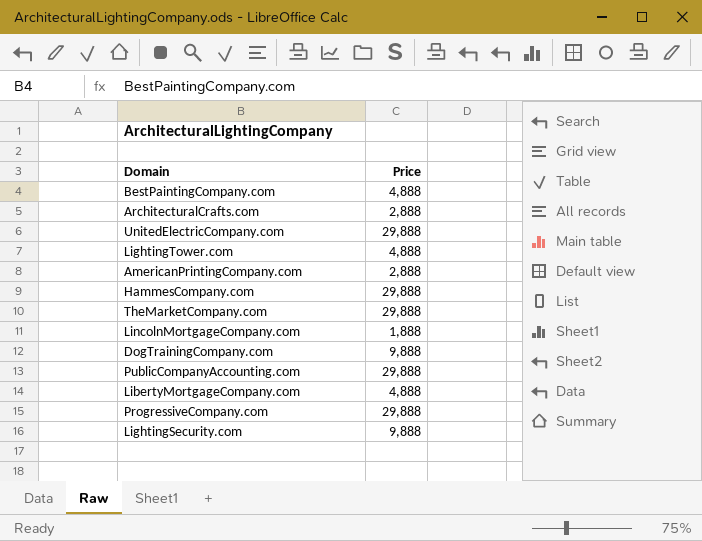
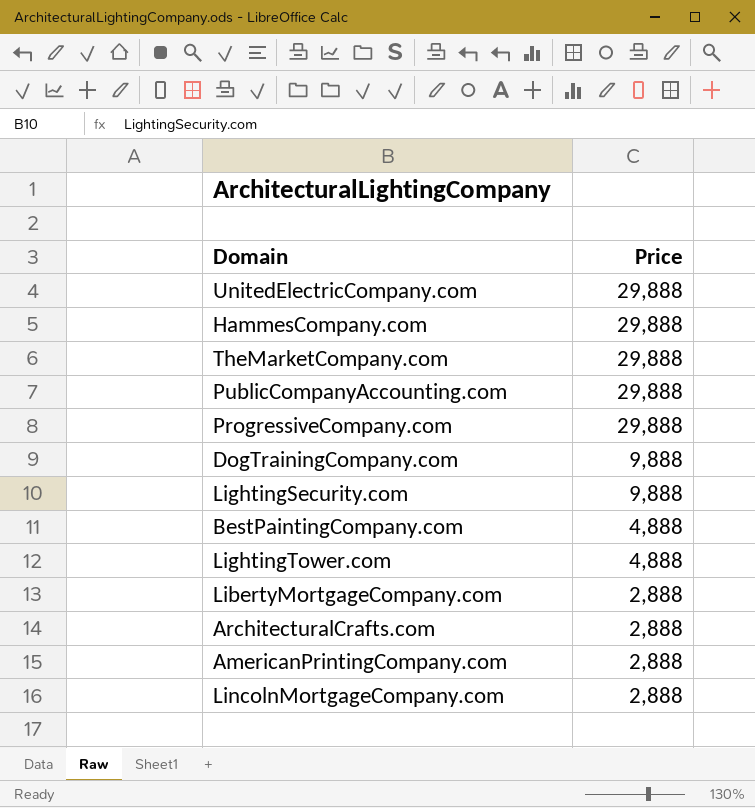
row order: none -> Price descending
LibertyMortgageCompany.com | Price: 4,888 -> 2,888
LincolnMortgageCompany.com | Price: 1,888 -> 2,888

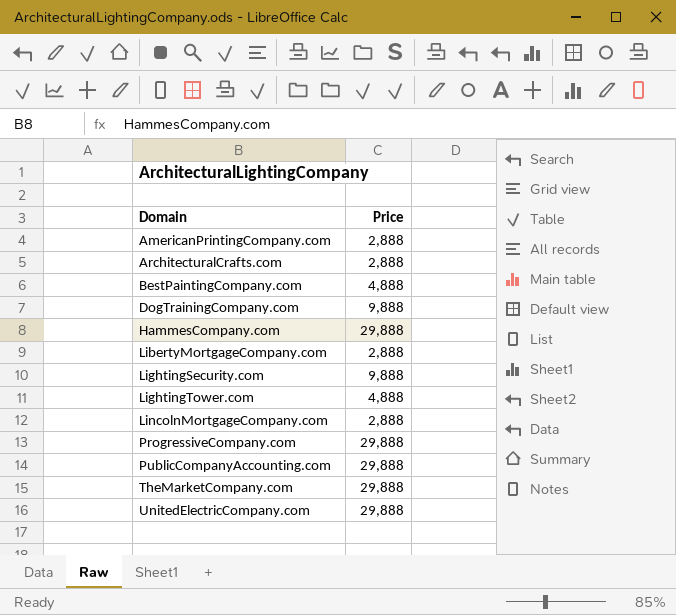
row order: Price descending -> Domain ascending

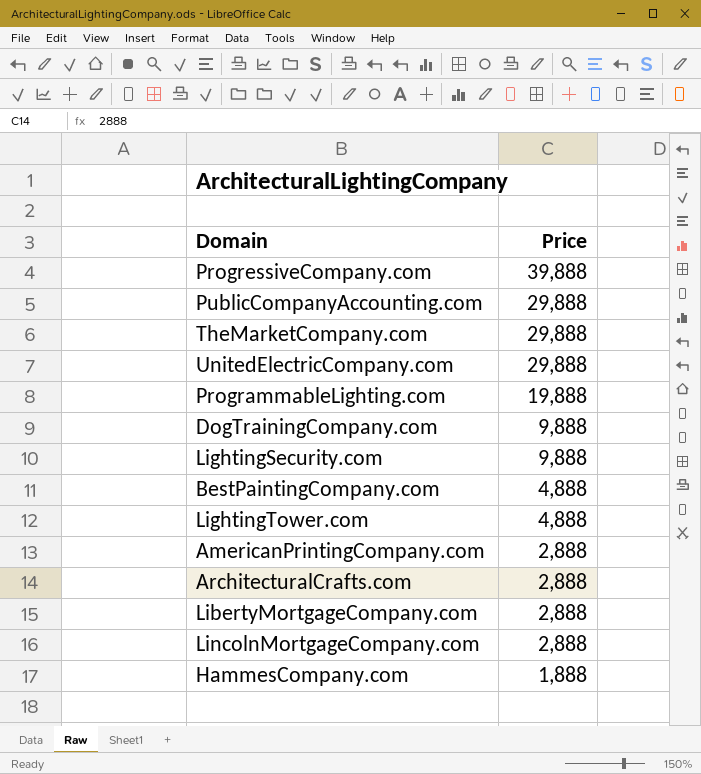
row order: Domain ascending -> Price descending
ProgressiveCompany.com | Price: 29,888 -> 39,888
row ProgrammableLighting.com: none -> 19,888
HammesCompany.com | Price: 29,888 -> 1,888

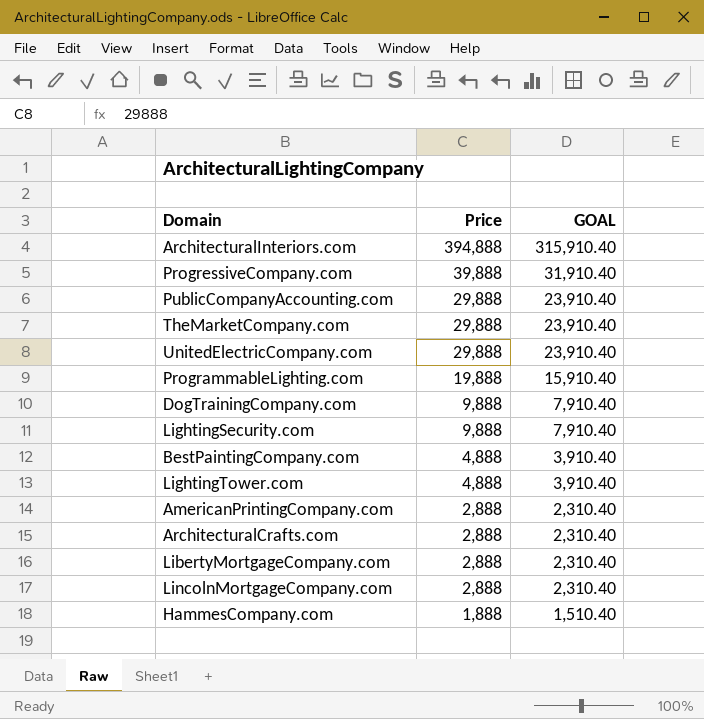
column GOAL | formula: none -> [Price] * 0.8
row ArchitecturalInteriors.com: none -> 394,888 | 315,910.40

